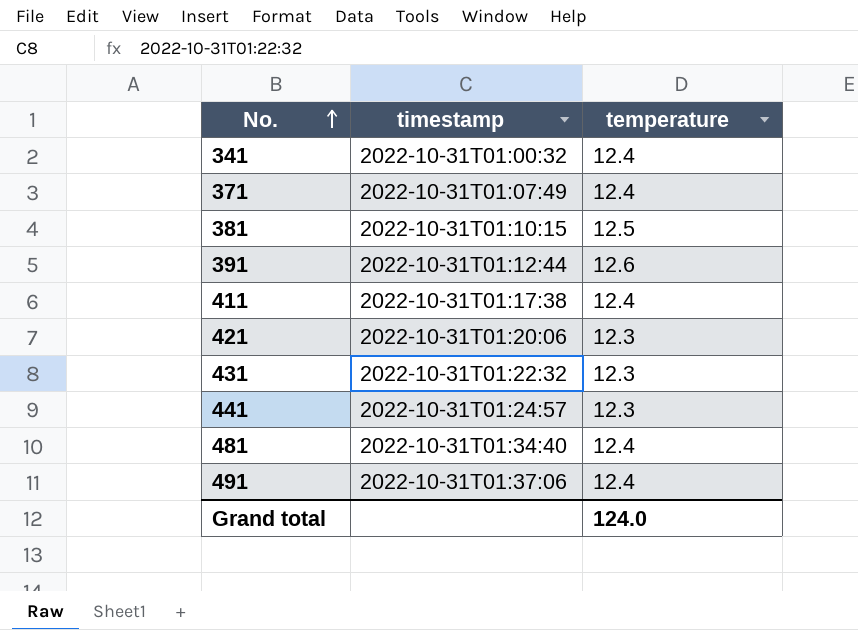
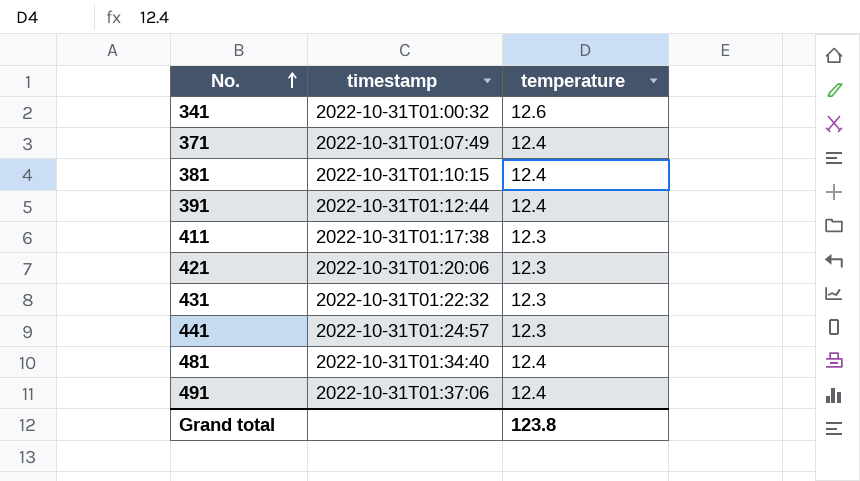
341 | temperature: 12.4 -> 12.6
381 | temperature: 12.5 -> 12.4
391 | temperature: 12.6 -> 12.4
411 | temperature: 12.4 -> 12.3
Grand total | temperature: 124.0 -> 123.8

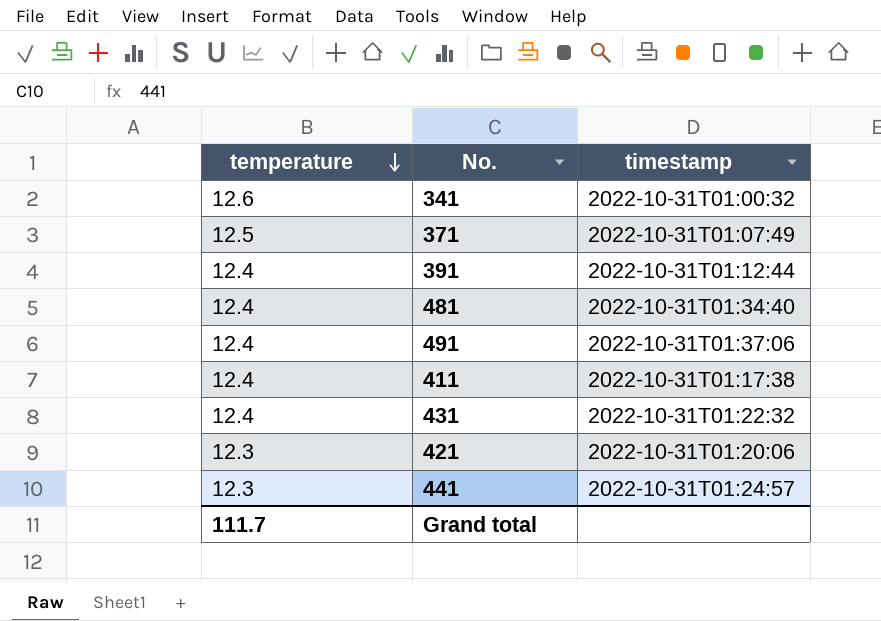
row order: No. ascending -> temperature descending
column temperature | position: 3 -> 1
row 381: 2022-10-31T01:10:15 | 12.4 -> none
371 | temperature: 12.4 -> 12.5
411 | temperature: 12.3 -> 12.4
431 | temperature: 12.3 -> 12.4
Grand total | temperature: 123.8 -> 111.7

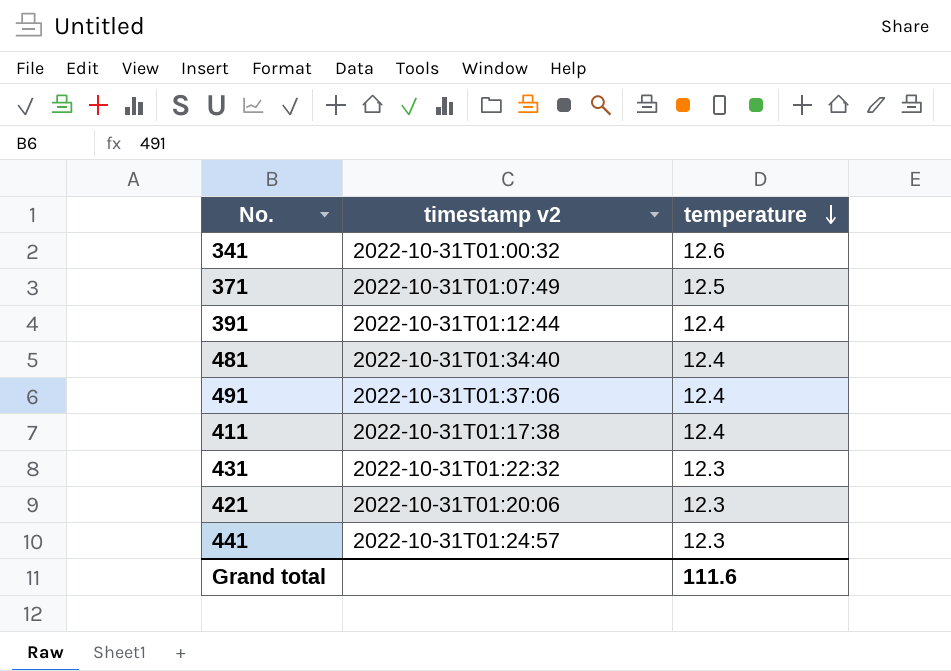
column name: timestamp -> timestamp v2
column temperature | position: 1 -> 3
431 | temperature: 12.4 -> 12.3
Grand total | temperature: 111.7 -> 111.6

